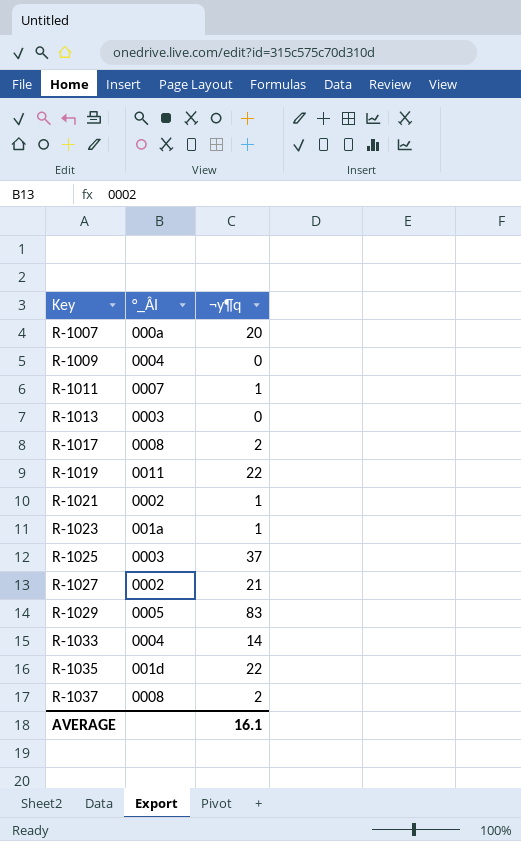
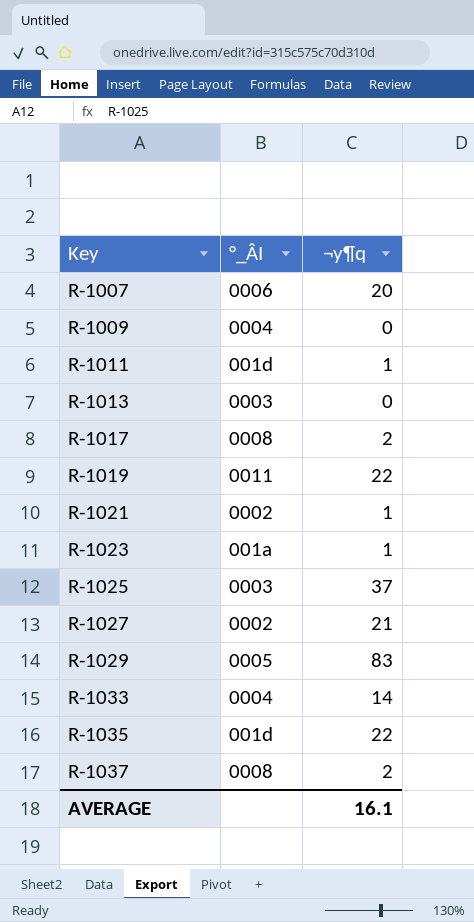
R-1007 | °_ÂI: 000a -> 0006
R-1011 | °_ÂI: 0007 -> 001d

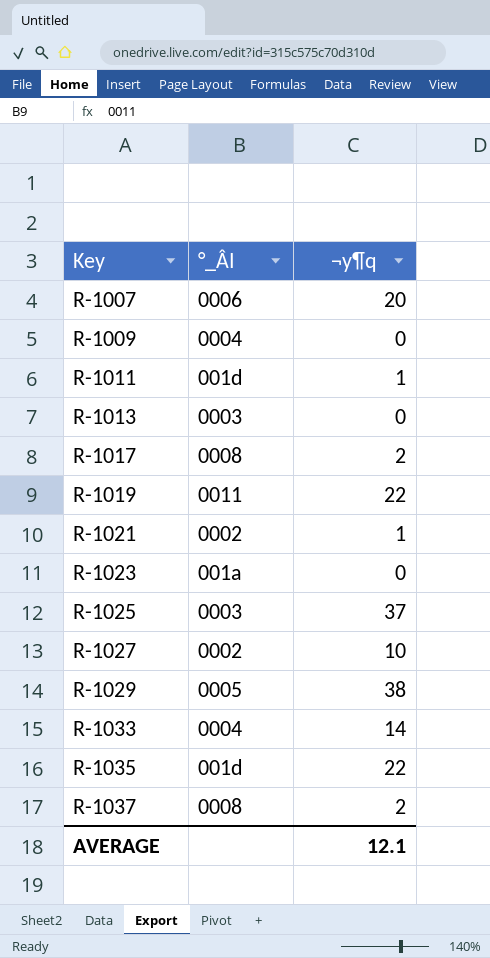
R-1023 | ¬y¶q: 1 -> 0
R-1027 | ¬y¶q: 21 -> 10
R-1029 | ¬y¶q: 83 -> 38
AVERAGE | ¬y¶q: 16.1 -> 12.1

